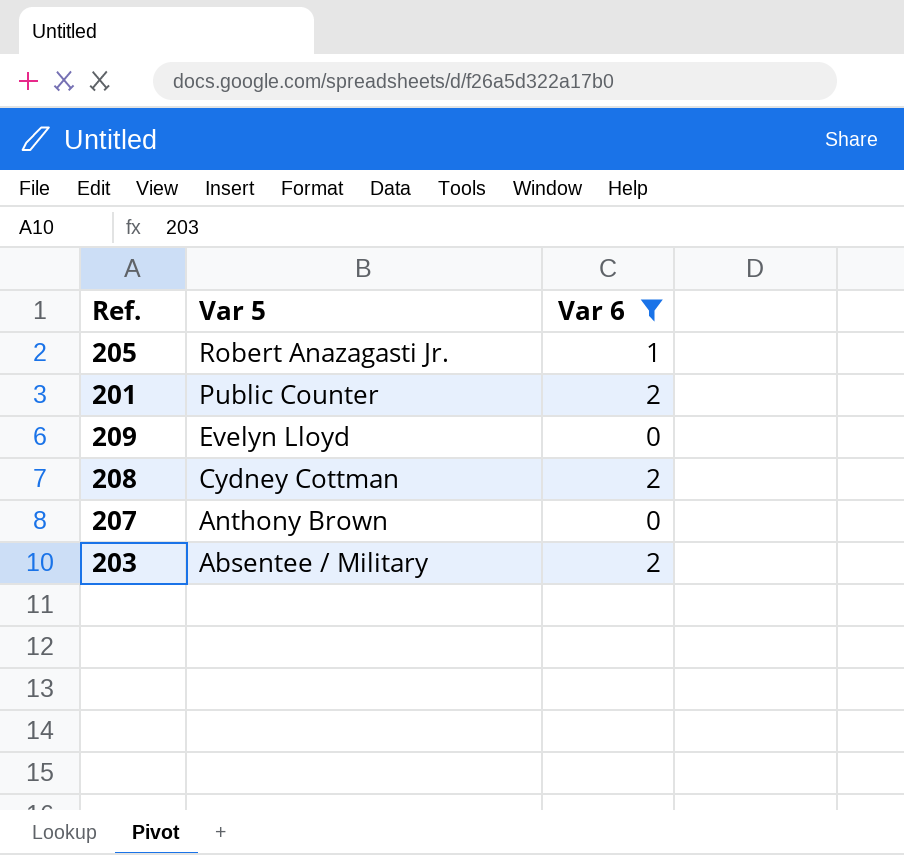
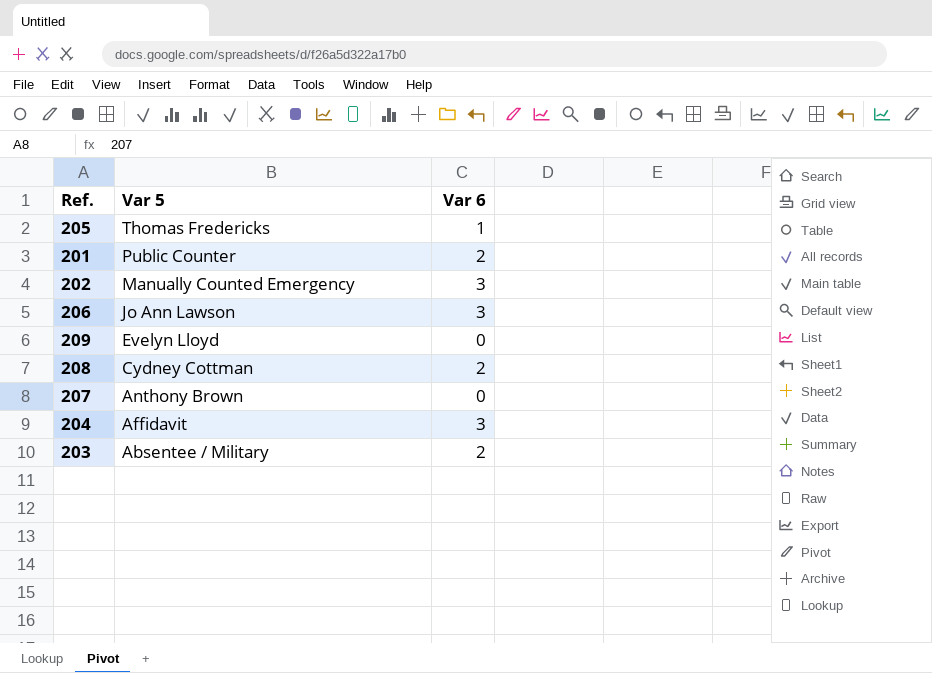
filter: Var 6 != 3 -> none
205 | Var 5: Robert Anazagasti Jr. -> Thomas Fredericks

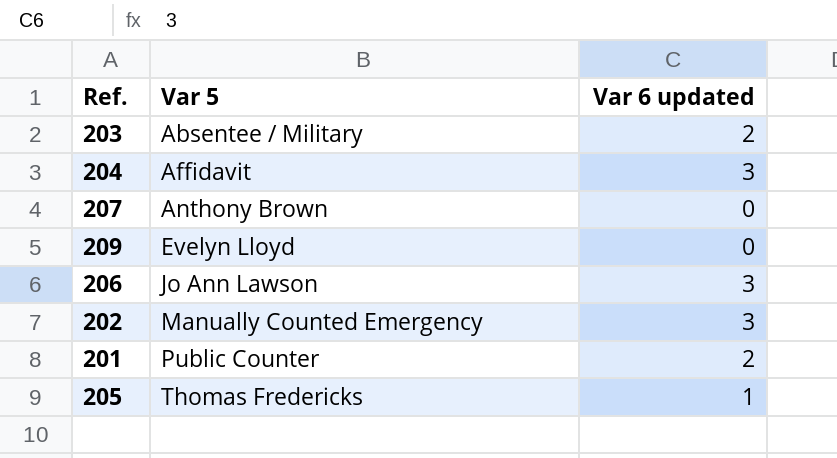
row order: Var 5 descending -> Var 5 ascending
column name: Var 6 -> Var 6 updated
row 208: Cydney Cottman | 2 -> none

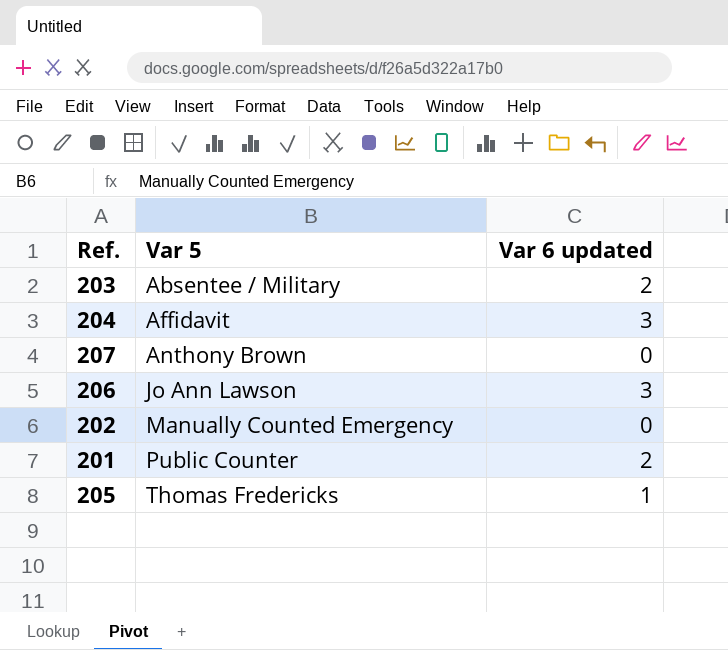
row 209: Evelyn Lloyd | 0 -> none
202 | Var 6 updated: 3 -> 0

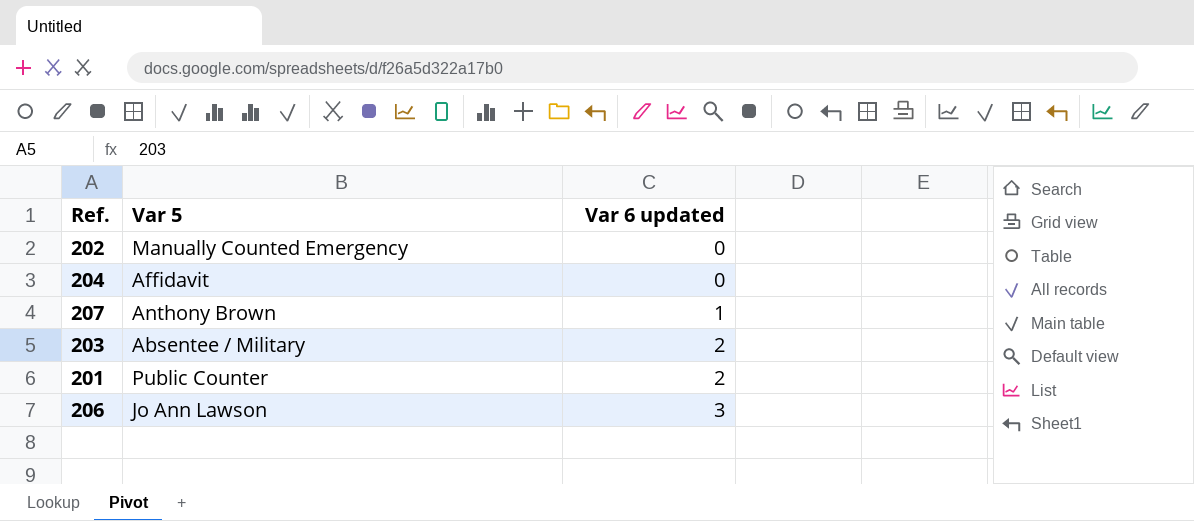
row order: Var 5 ascending -> Var 6 updated ascending
row 205: Thomas Fredericks | 1 -> none
204 | Var 6 updated: 3 -> 0
207 | Var 6 updated: 0 -> 1

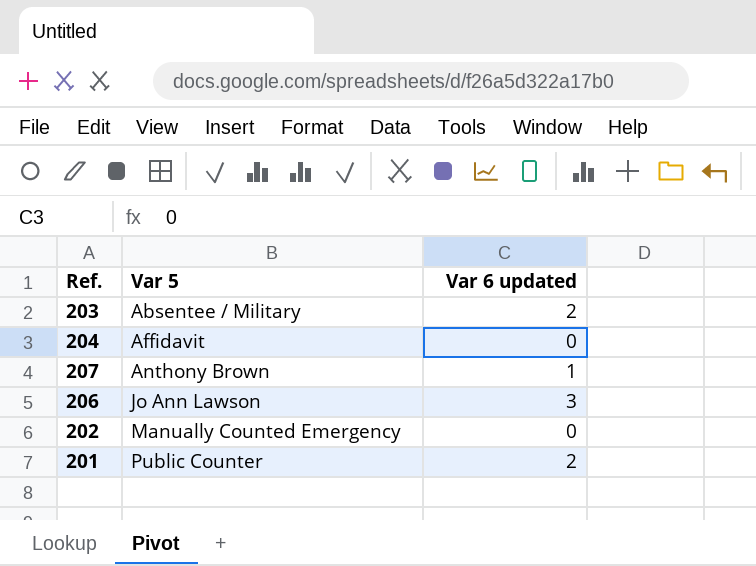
row order: Var 6 updated ascending -> Var 5 ascending

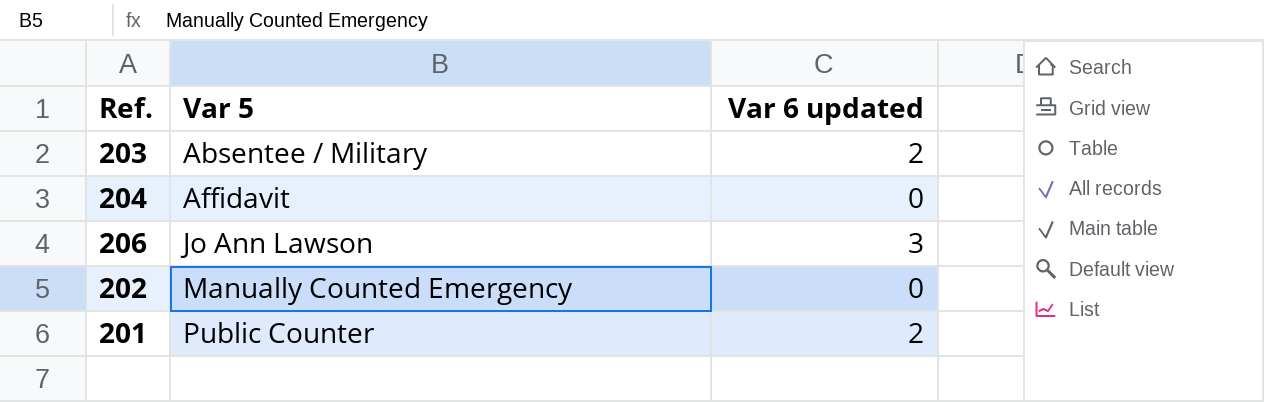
row 207: Anthony Brown | 1 -> none

